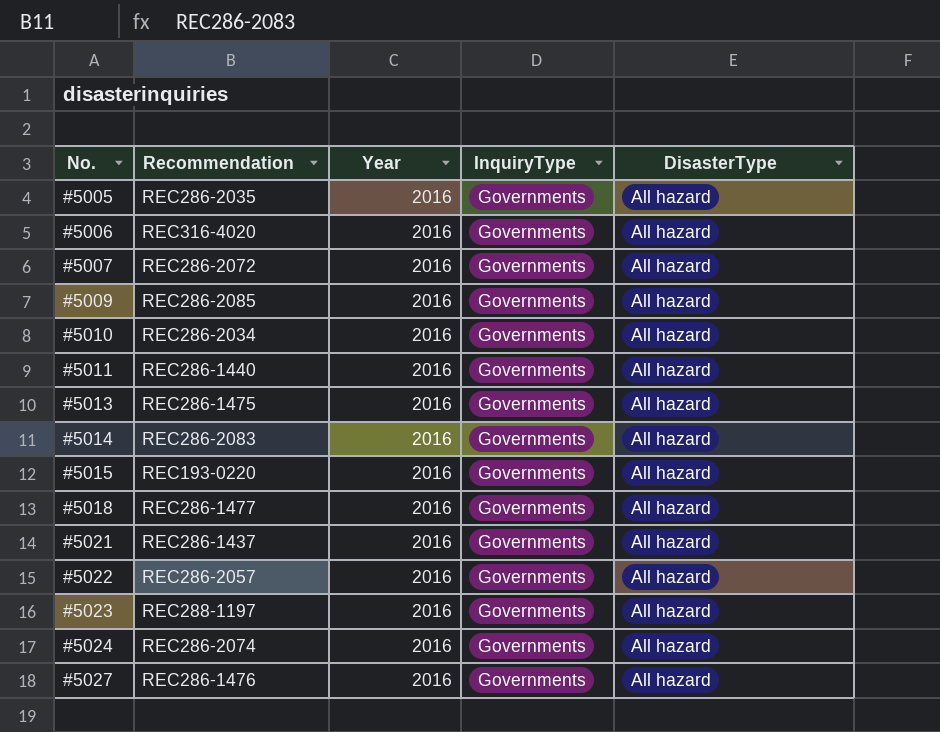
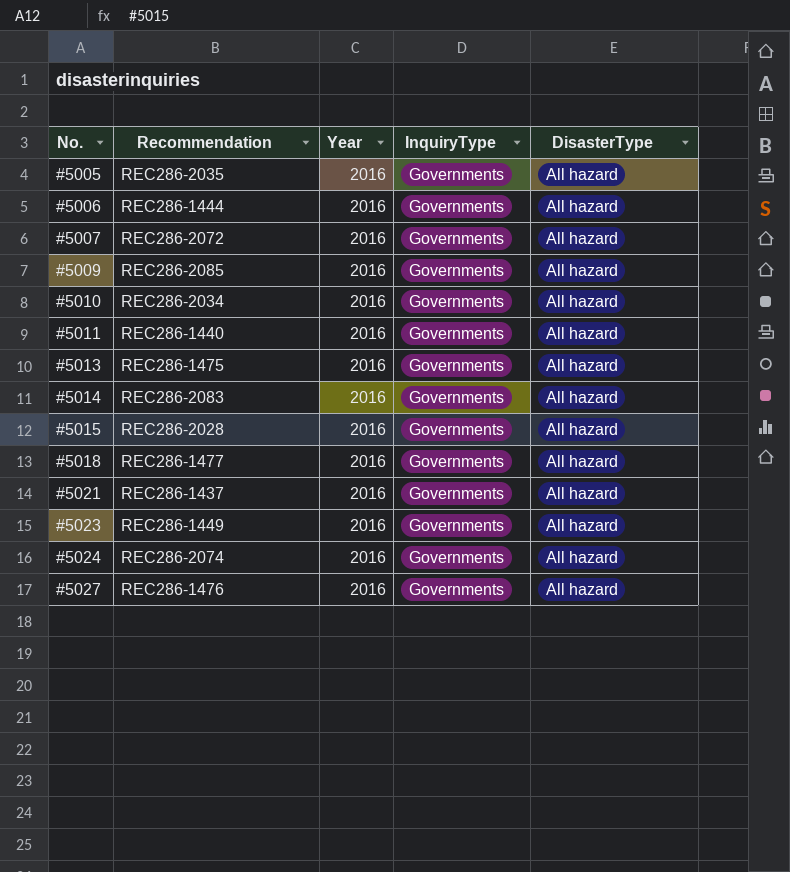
row #5022: REC286-2057 | 2016 | Governments | All hazard -> none
#5006 | Recommendation: REC316-4020 -> REC286-1444
#5015 | Recommendation: REC193-0220 -> REC286-2028
#5023 | Recommendation: REC288-1197 -> REC286-1449

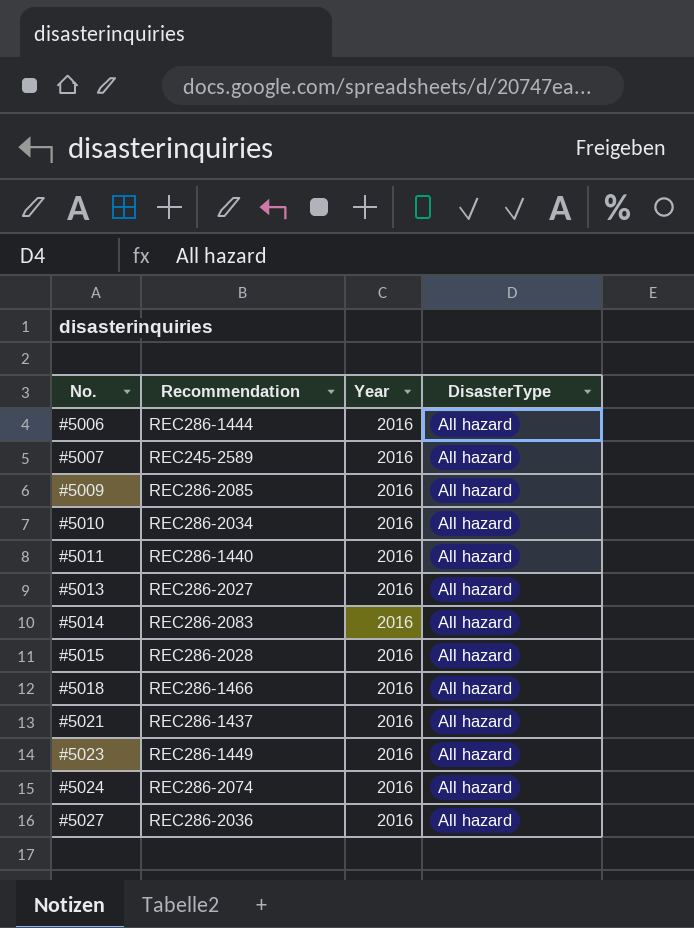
column InquiryType | position: 4 -> none
row #5005: REC286-2035 | 2016 | Governments | All hazard -> none
#5007 | Recommendation: REC286-2072 -> REC245-2589
#5013 | Recommendation: REC286-1475 -> REC286-2027
#5018 | Recommendation: REC286-1477 -> REC286-1466
#5027 | Recommendation: REC286-1476 -> REC286-2036

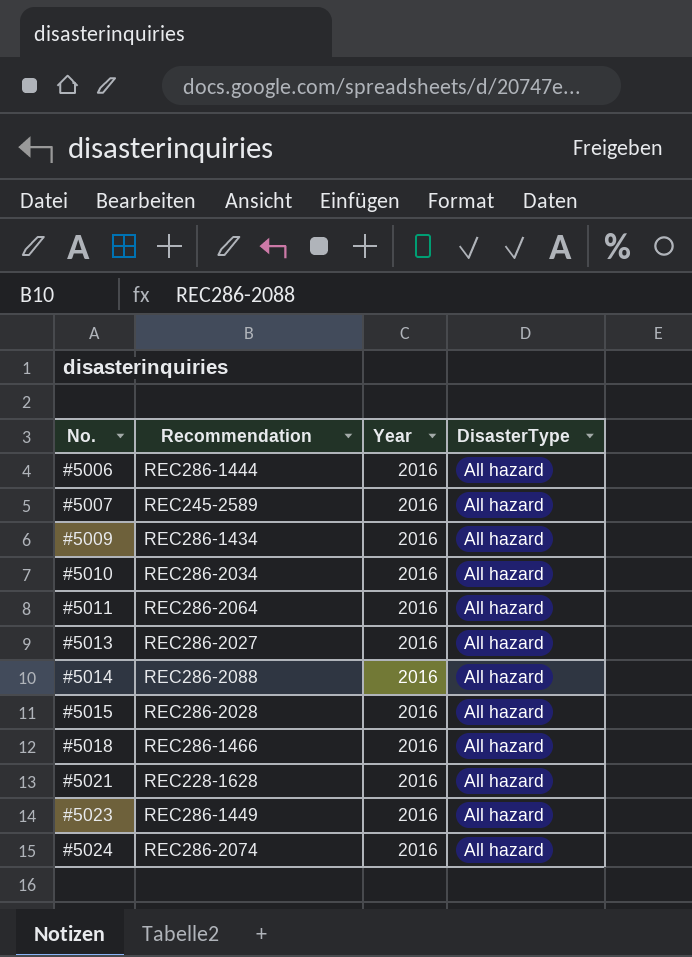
row #5027: REC286-2036 | 2016 | All hazard -> none
#5009 | Recommendation: REC286-2085 -> REC286-1434
#5011 | Recommendation: REC286-1440 -> REC286-2064
#5014 | Recommendation: REC286-2083 -> REC286-2088
#5021 | Recommendation: REC286-1437 -> REC228-1628

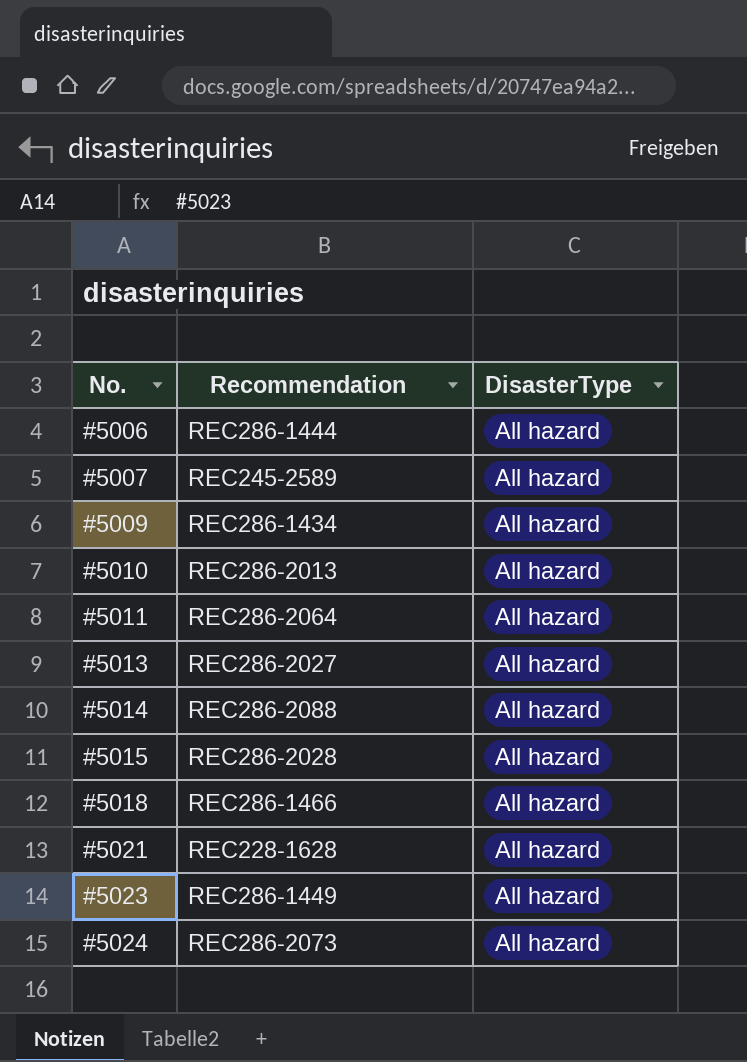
column Year | position: 3 -> none
#5010 | Recommendation: REC286-2034 -> REC286-2013
#5024 | Recommendation: REC286-2074 -> REC286-2073

